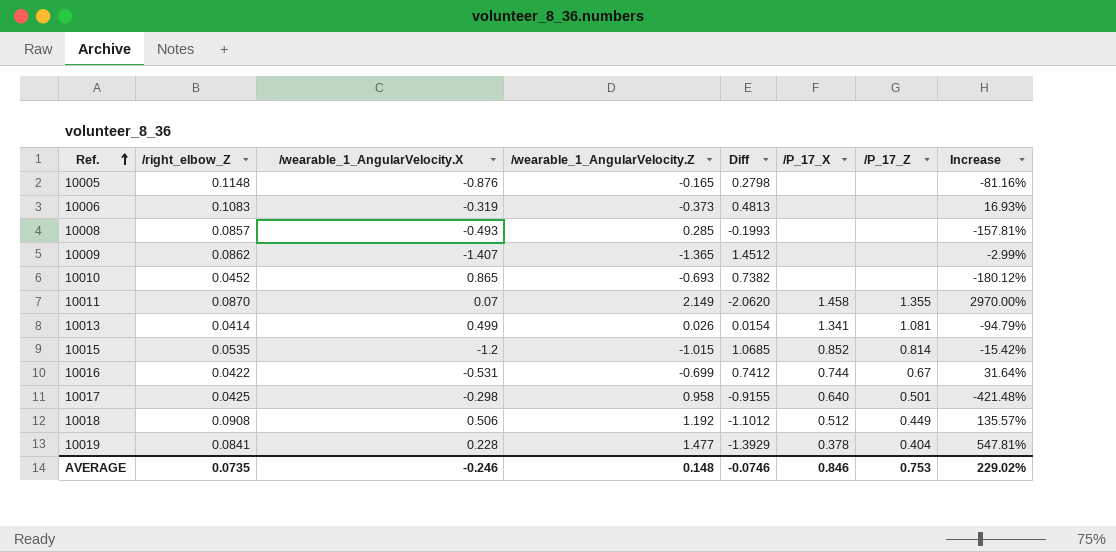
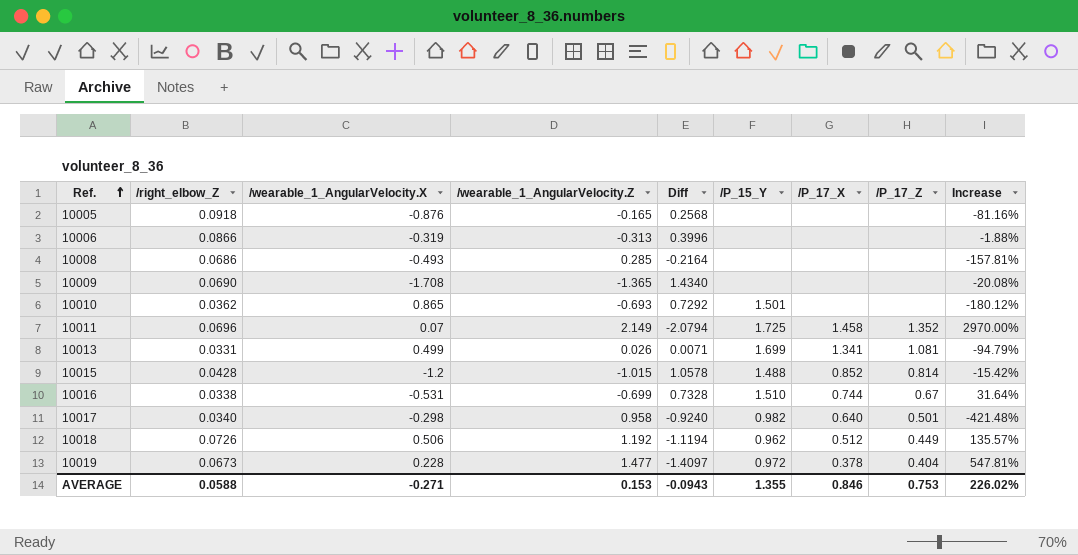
column /P_15_Y | position: none -> 6
10005 | /right_elbow_Z: 0.1148 -> 0.0918
10005 | Diff: 0.2798 -> 0.2568
10006 | /right_elbow_Z: 0.1083 -> 0.0866
10006 | /wearable_1_AngularVelocity.Z: -0.373 -> -0.313
10006 | Diff: 0.4813 -> 0.3996
10006 | Increase: 16.93% -> -1.88%
10008 | /right_elbow_Z: 0.0857 -> 0.0686
10008 | Diff: -0.1993 -> -0.2164
10009 | /right_elbow_Z: 0.0862 -> 0.0690
10009 | /wearable_1_AngularVelocity.X: -1.407 -> -1.708
10009 | Diff: 1.4512 -> 1.4340
10009 | Increase: -2.99% -> -20.08%
10010 | /right_elbow_Z: 0.0452 -> 0.0362
10010 | Diff: 0.7382 -> 0.7292
10011 | /right_elbow_Z: 0.0870 -> 0.0696
10011 | Diff: -2.0620 -> -2.0794
10011 | /P_17_Z: 1.355 -> 1.352
10013 | /right_elbow_Z: 0.0414 -> 0.0331
10013 | Diff: 0.0154 -> 0.0071
10015 | /right_elbow_Z: 0.0535 -> 0.0428
10015 | Diff: 1.0685 -> 1.0578
10016 | /right_elbow_Z: 0.0422 -> 0.0338
10016 | Diff: 0.7412 -> 0.7328
10017 | /right_elbow_Z: 0.0425 -> 0.0340
10017 | Diff: -0.9155 -> -0.9240
10018 | /right_elbow_Z: 0.0908 -> 0.0726
10018 | Diff: -1.1012 -> -1.1194
10019 | /right_elbow_Z: 0.0841 -> 0.0673
10019 | Diff: -1.3929 -> -1.4097
AVERAGE | /right_elbow_Z: 0.0735 -> 0.0588
AVERAGE | /wearable_1_AngularVelocity.X: -0.246 -> -0.271
AVERAGE | /wearable_1_AngularVelocity.Z: 0.148 -> 0.153
AVERAGE | Diff: -0.0746 -> -0.0943
AVERAGE | Increase: 229.02% -> 226.02%

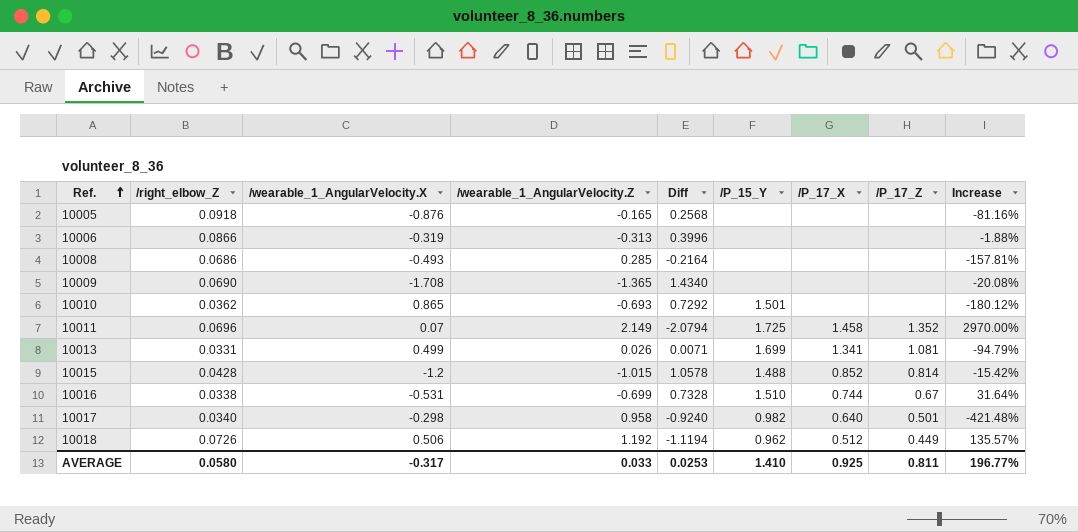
row 10019: 0.0673 | 0.228 | 1.477 | -1.4097 | 0.972 | 0.378 | 0.404 | 547.81% -> none
AVERAGE | /right_elbow_Z: 0.0588 -> 0.0580
AVERAGE | /wearable_1_AngularVelocity.X: -0.271 -> -0.317
AVERAGE | /wearable_1_AngularVelocity.Z: 0.153 -> 0.033
AVERAGE | Diff: -0.0943 -> 0.0253
AVERAGE | /P_15_Y: 1.355 -> 1.410
AVERAGE | /P_17_X: 0.846 -> 0.925
AVERAGE | /P_17_Z: 0.753 -> 0.811
AVERAGE | Increase: 226.02% -> 196.77%

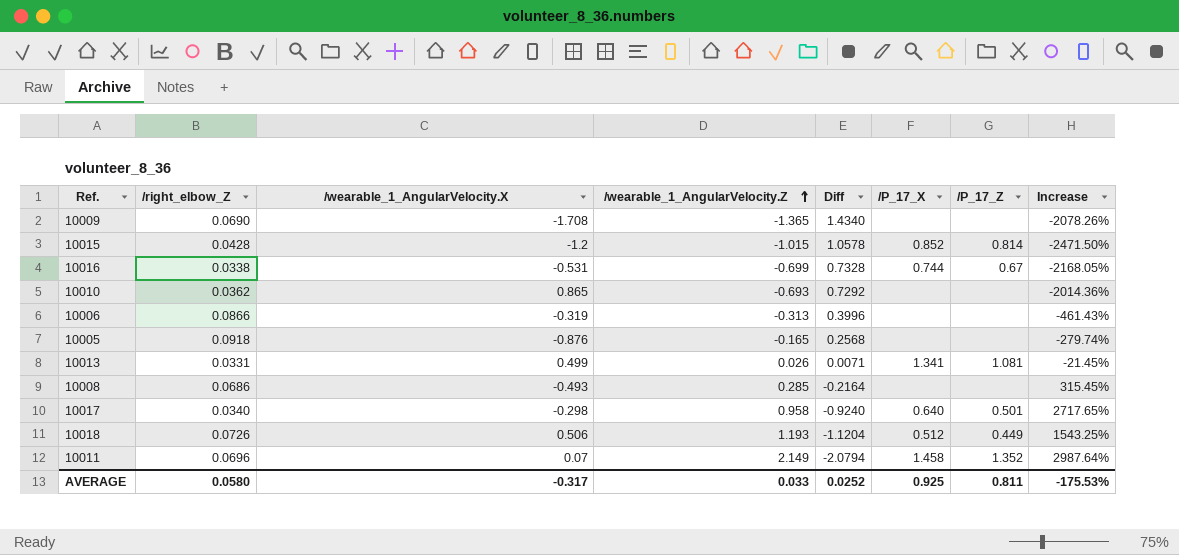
row order: Ref. ascending -> /wearable_1_AngularVelocity.Z ascending
column /P_15_Y | position: 6 -> none
column Increase | formula: ([/wearable_1_AngularVelocity.Z] - [/wearable_1_AngularVelocity.X]) / [/wearable_1_AngularVelocity.X] -> ([/wearable_1_AngularVelocity.Z] - [/right_elbow_Z]) / [/right_elbow_Z]
10018 | /wearable_1_AngularVelocity.Z: 1.192 -> 1.193
10018 | Diff: -1.1194 -> -1.1204
AVERAGE | Diff: 0.0253 -> 0.0252
AVERAGE | Increase: 196.77% -> -175.53%

